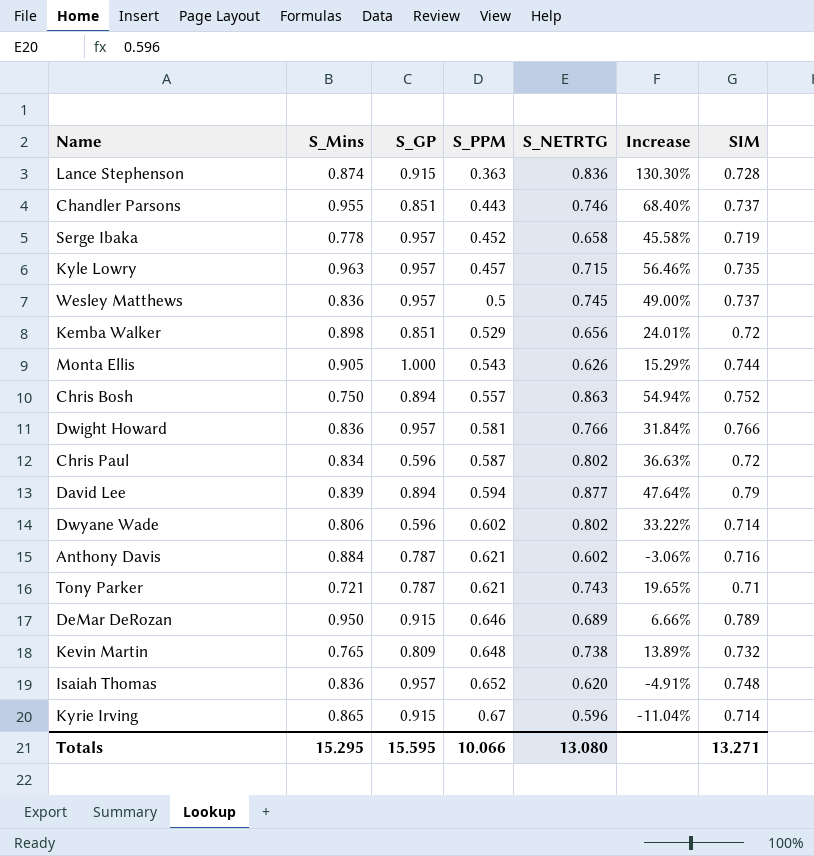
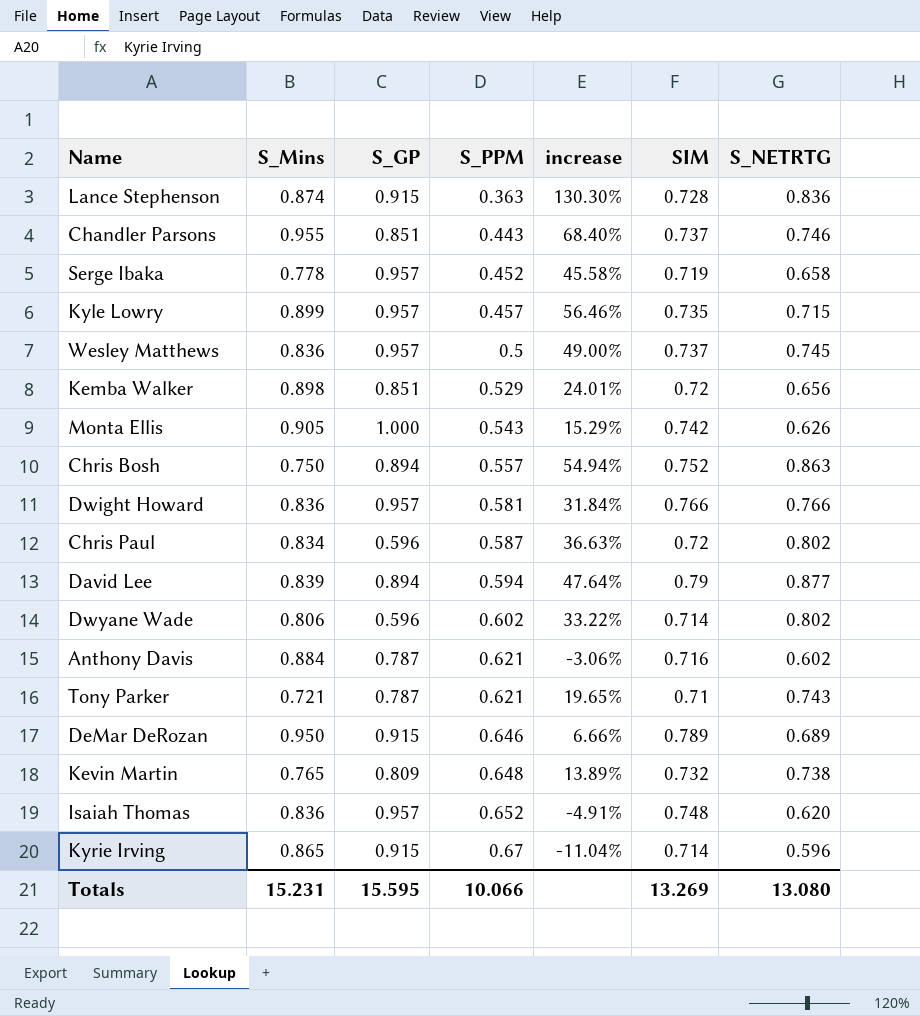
column name: Increase -> increase
column S_NETRTG | position: 5 -> 7
Kyle Lowry | S_Mins: 0.963 -> 0.899
Monta Ellis | SIM: 0.744 -> 0.742
Totals | S_Mins: 15.295 -> 15.231
Totals | SIM: 13.271 -> 13.269

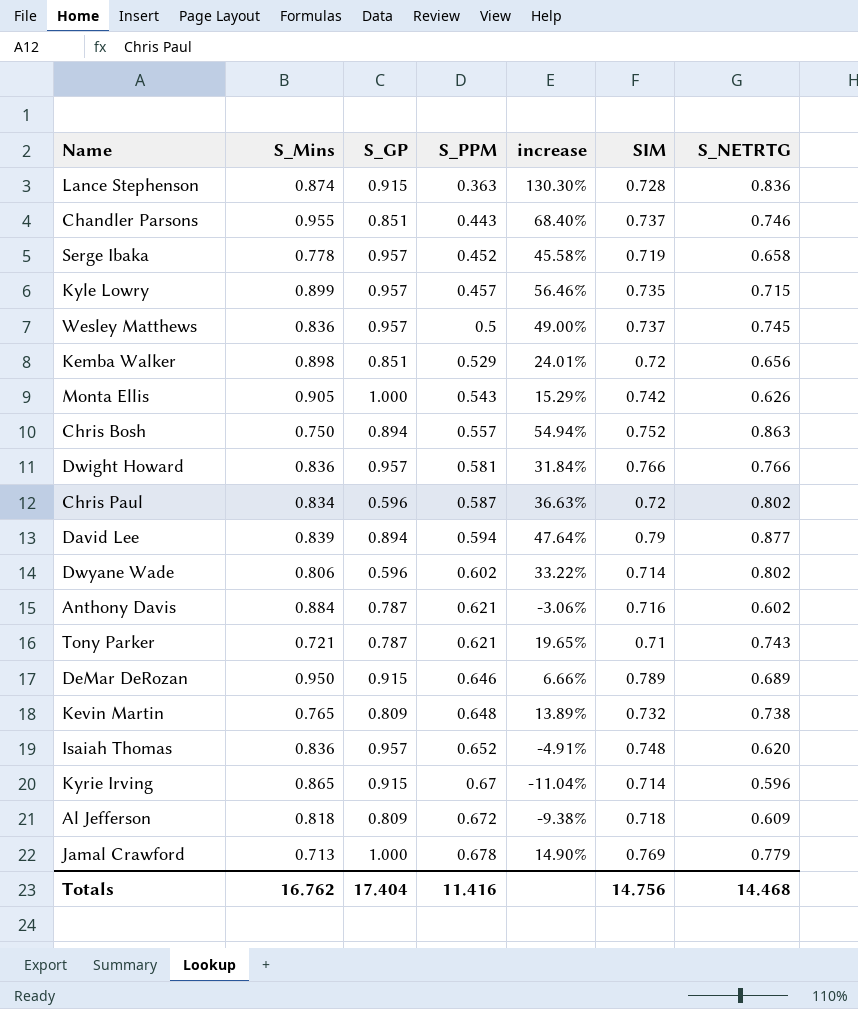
row Al Jefferson: none -> 0.818 | 0.809 | 0.672 | -9.38% | 0.718 | 0.609
row Jamal Crawford: none -> 0.713 | 1.000 | 0.678 | 14.90% | 0.769 | 0.779
Totals | S_Mins: 15.231 -> 16.762
Totals | S_GP: 15.595 -> 17.404
Totals | S_PPM: 10.066 -> 11.416
Totals | SIM: 13.269 -> 14.756
Totals | S_NETRTG: 13.080 -> 14.468

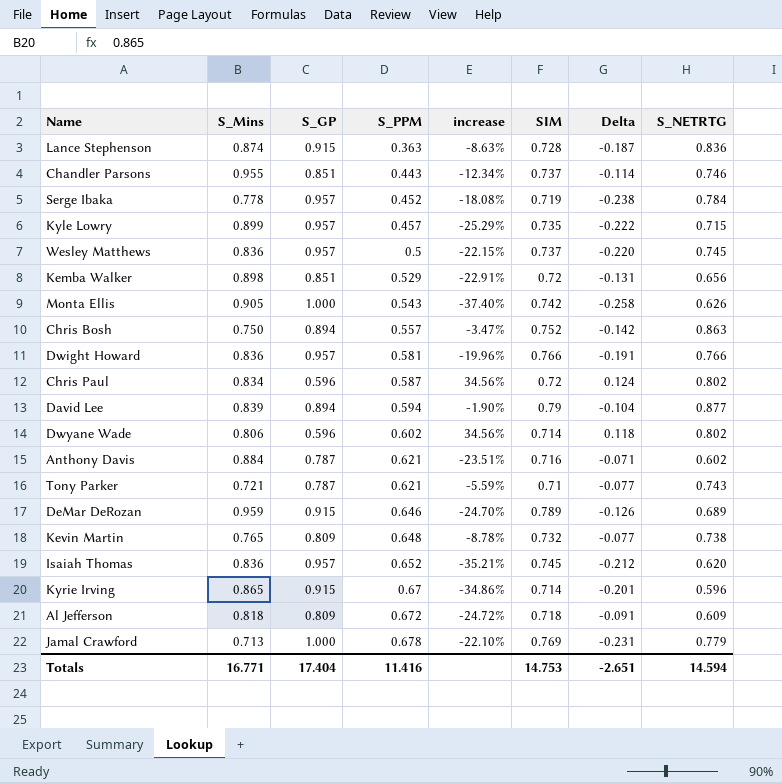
column increase | formula: ([S_NETRTG] - [S_PPM]) / [S_PPM] -> ([S_NETRTG] - [S_GP]) / [S_GP]
column Delta | formula: none -> [SIM] - [S_GP]
Serge Ibaka | S_NETRTG: 0.658 -> 0.784
DeMar DeRozan | S_Mins: 0.950 -> 0.959
Isaiah Thomas | SIM: 0.748 -> 0.745
Totals | S_Mins: 16.762 -> 16.771
Totals | SIM: 14.756 -> 14.753
Totals | S_NETRTG: 14.468 -> 14.594

